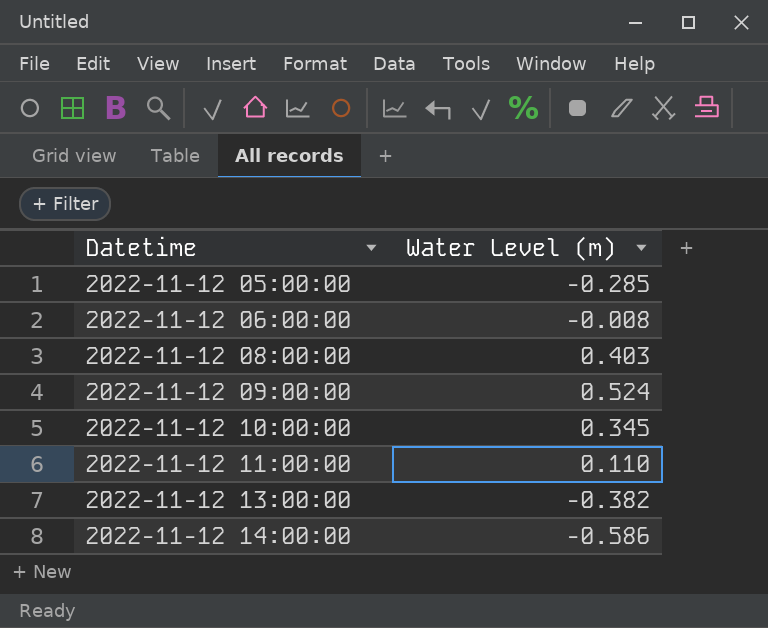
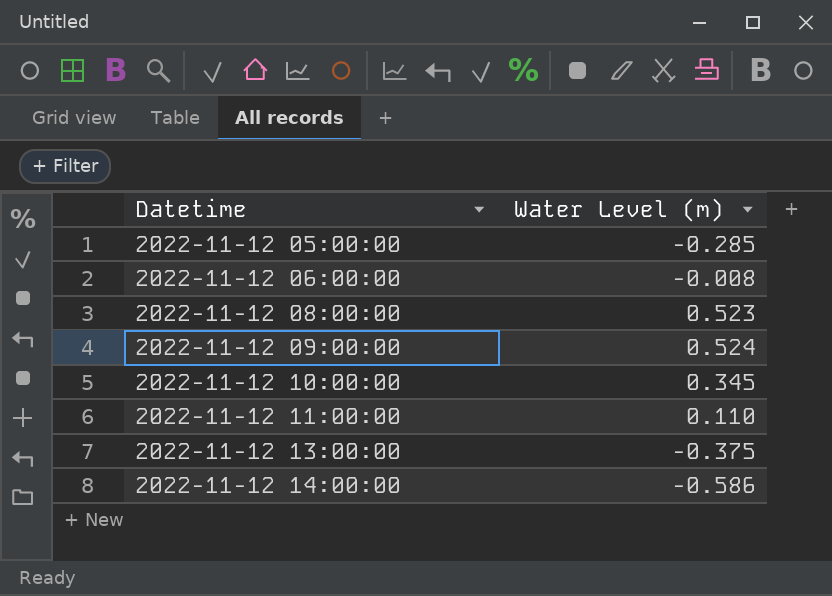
2022-11-12 08:00:00 | Water Level (m): 0.403 -> 0.523
2022-11-12 13:00:00 | Water Level (m): -0.382 -> -0.375

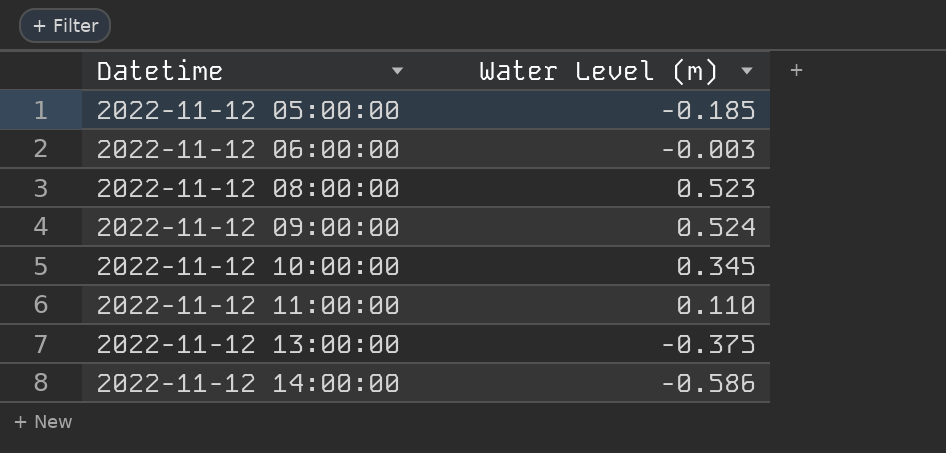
2022-11-12 05:00:00 | Water Level (m): -0.285 -> -0.185
2022-11-12 06:00:00 | Water Level (m): -0.008 -> -0.003

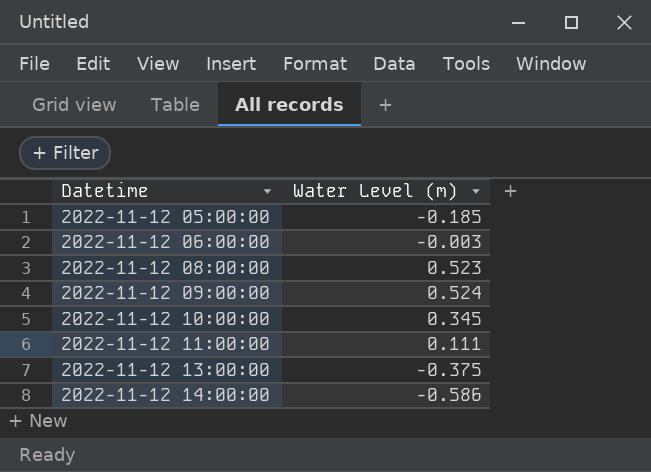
2022-11-12 11:00:00 | Water Level (m): 0.110 -> 0.111

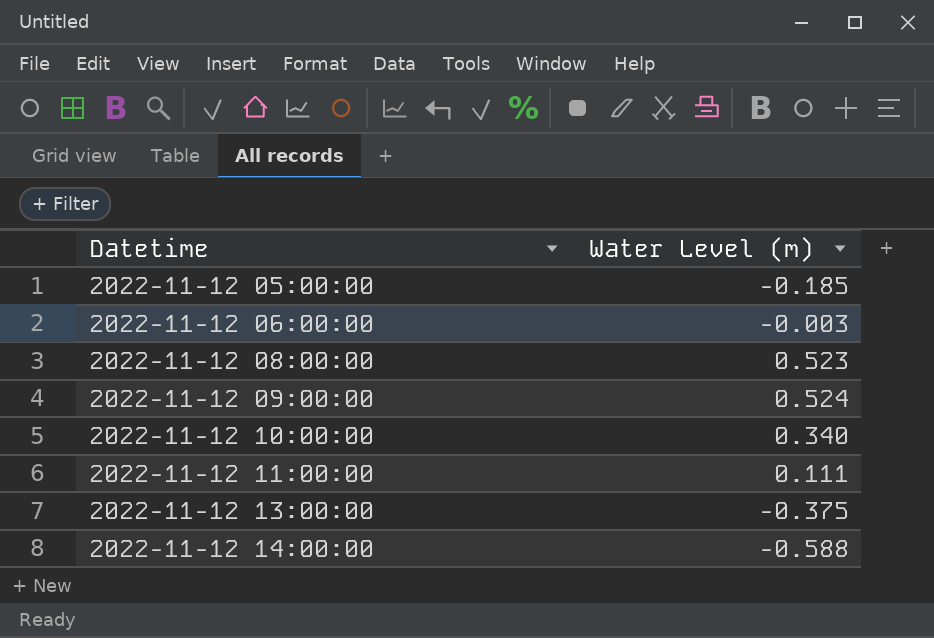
2022-11-12 10:00:00 | Water Level (m): 0.345 -> 0.340
2022-11-12 14:00:00 | Water Level (m): -0.586 -> -0.588

